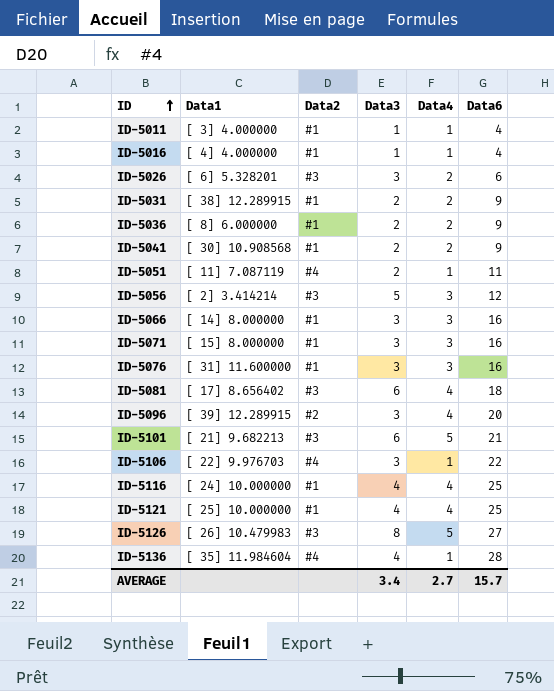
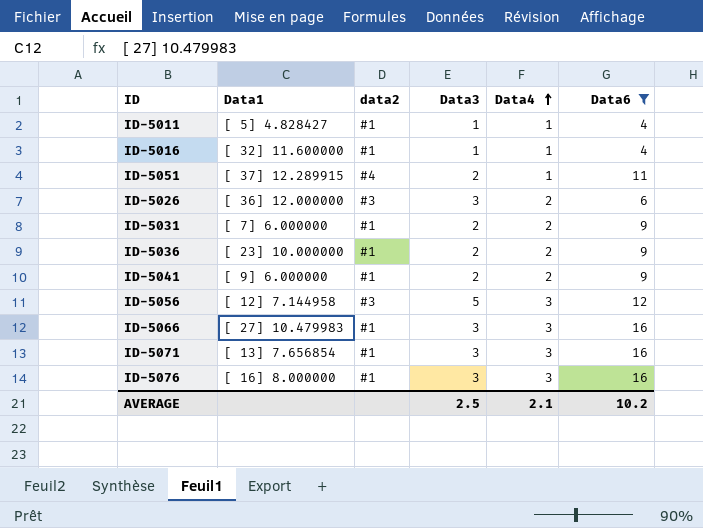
filter: none -> Data6 <= 16
row order: ID ascending -> Data4 ascending
column name: Data2 -> data2
ID-5011 | Data1: [ 3] 4.000000 -> [ 5] 4.828427
ID-5016 | Data1: [ 4] 4.000000 -> [ 32] 11.600000
ID-5051 | Data1: [ 11] 7.087119 -> [ 37] 12.289915
ID-5026 | Data1: [ 6] 5.328201 -> [ 36] 12.000000
ID-5031 | Data1: [ 38] 12.289915 -> [ 7] 6.000000
ID-5036 | Data1: [ 8] 6.000000 -> [ 23] 10.000000
ID-5041 | Data1: [ 30] 10.908568 -> [ 9] 6.000000
ID-5056 | Data1: [ 2] 3.414214 -> [ 12] 7.144958
ID-5066 | Data1: [ 14] 8.000000 -> [ 27] 10.479983
ID-5071 | Data1: [ 15] 8.000000 -> [ 13] 7.656854
ID-5076 | Data1: [ 31] 11.600000 -> [ 16] 8.000000
AVERAGE | Data3: 3.4 -> 2.5
AVERAGE | Data4: 2.7 -> 2.1
AVERAGE | Data6: 15.7 -> 10.2

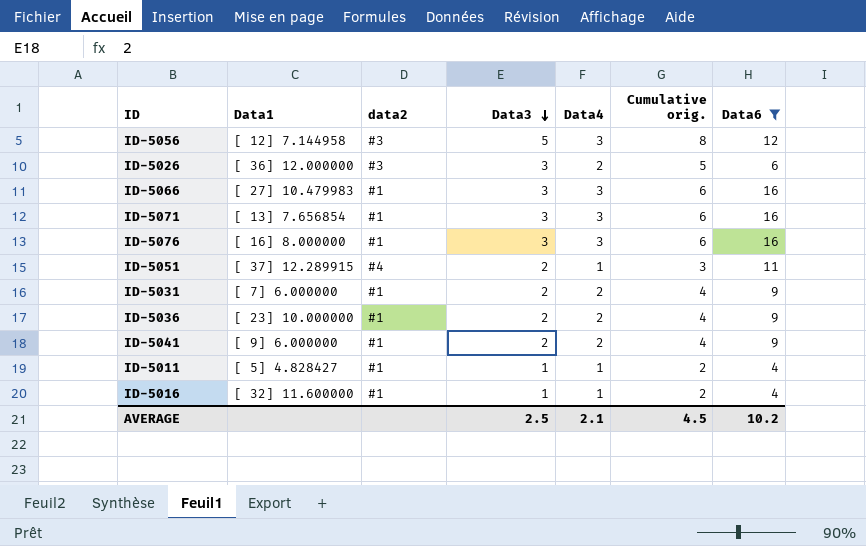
row order: Data4 ascending -> Data3 descending
column Cumulative orig. | formula: none -> [Data3] + [Data4]

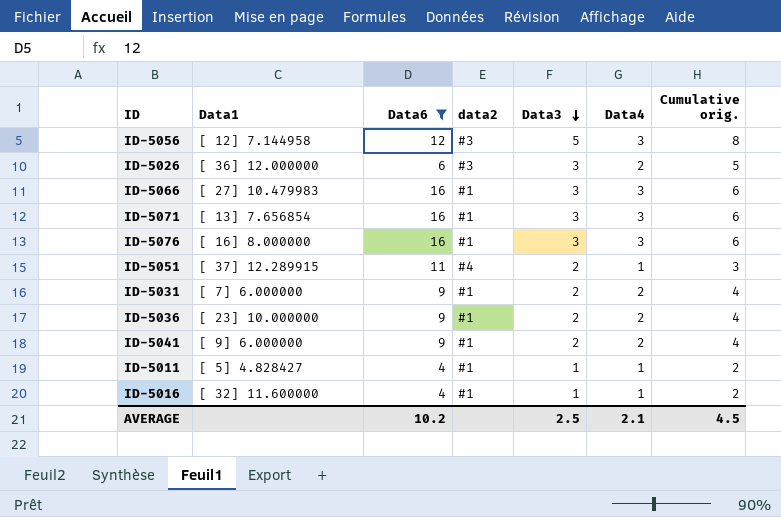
column Data6 | position: 7 -> 3

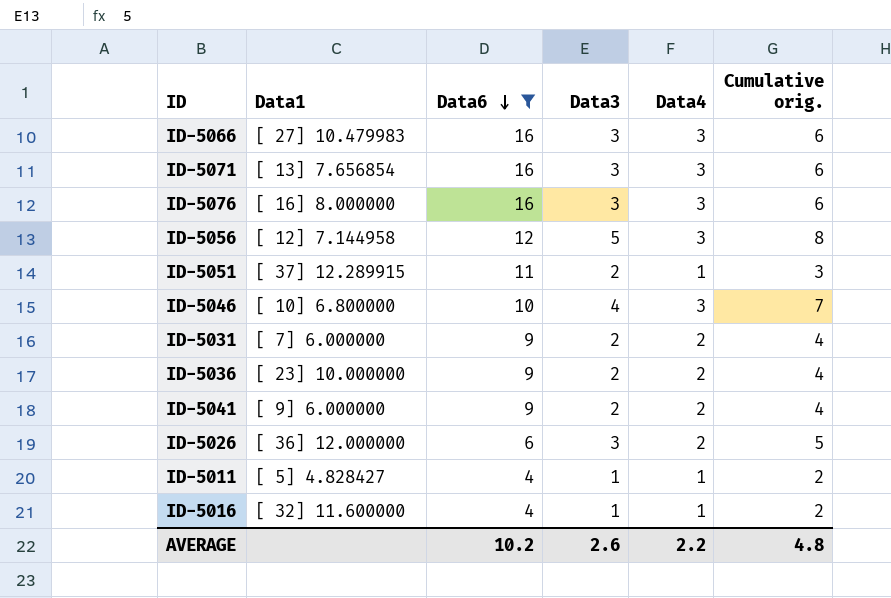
row order: Data3 descending -> Data6 descending
column data2 | position: 4 -> none
row ID-5046: none -> [ 10] 6.800000 | 10 | 4 | 3 | 7
AVERAGE | Data3: 2.5 -> 2.6
AVERAGE | Data4: 2.1 -> 2.2
AVERAGE | Cumulative orig.: 4.5 -> 4.8

